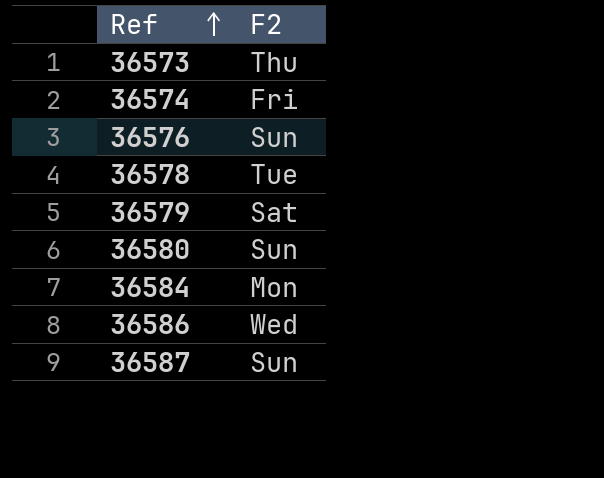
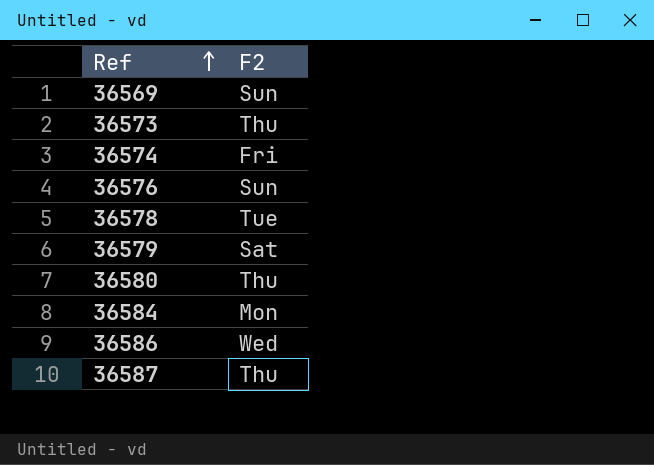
row 36569: none -> Sun
36580 | F2: Sun -> Thu
36587 | F2: Sun -> Thu

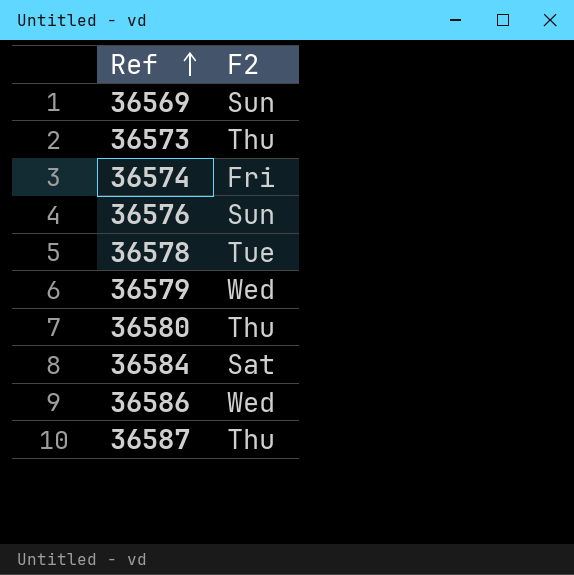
36579 | F2: Sat -> Wed
36584 | F2: Mon -> Sat

